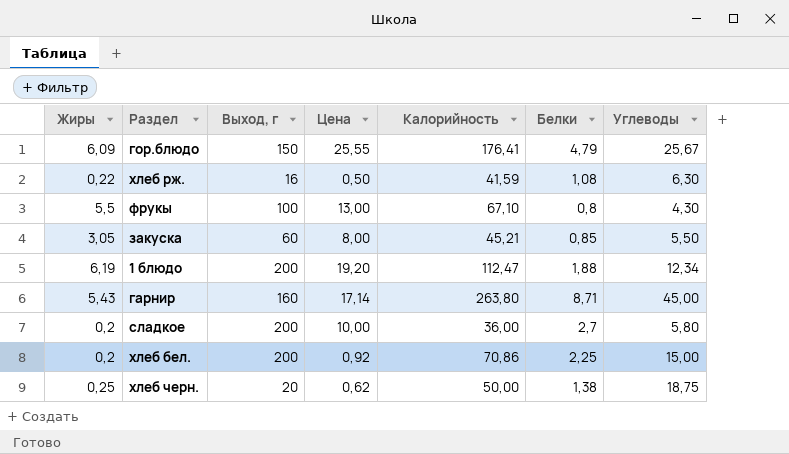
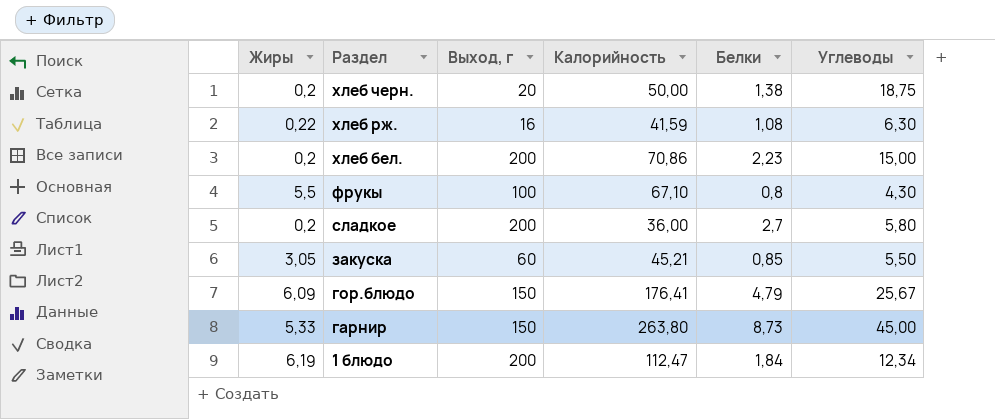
row order: none -> Раздел descending
column Цена | position: 4 -> none
хлеб черн. | Жиры: 0,25 -> 0,2
хлеб бел. | Белки: 2,25 -> 2,23
гарнир | Жиры: 5,43 -> 5,33
гарнир | Выход, г: 160 -> 150
гарнир | Белки: 8,71 -> 8,73
1 блюдо | Белки: 1,88 -> 1,84

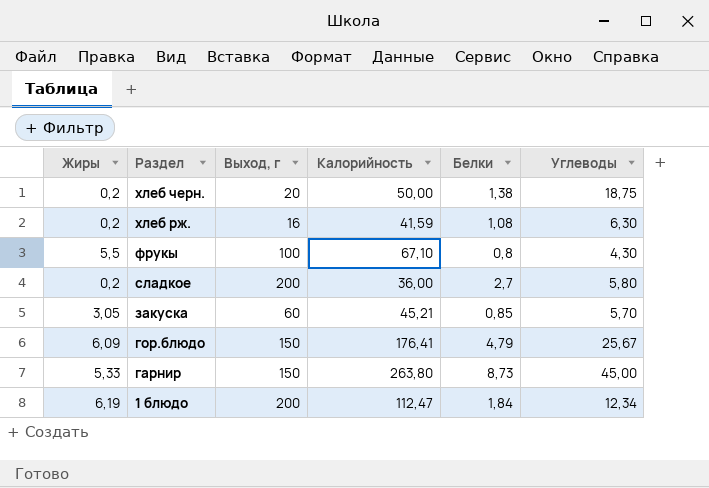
row хлеб бел.: 0,2 | 200 | 70,86 | 2,23 | 15,00 -> none
хлеб рж. | Жиры: 0,22 -> 0,2
закуска | Углеводы: 5,50 -> 5,70

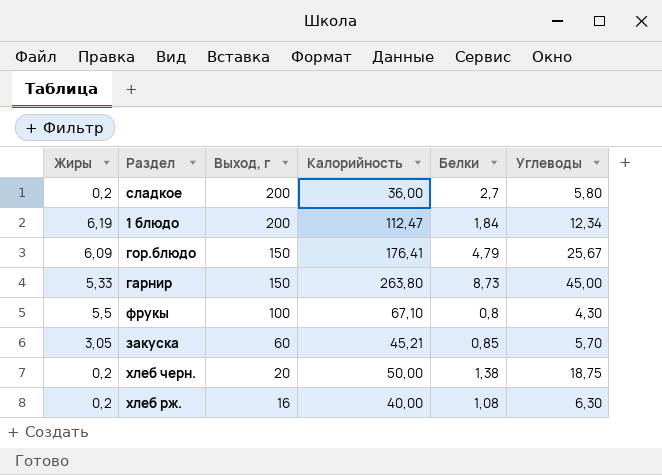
row order: Раздел descending -> Выход, г descending
хлеб рж. | Калорийность: 41,59 -> 40,00

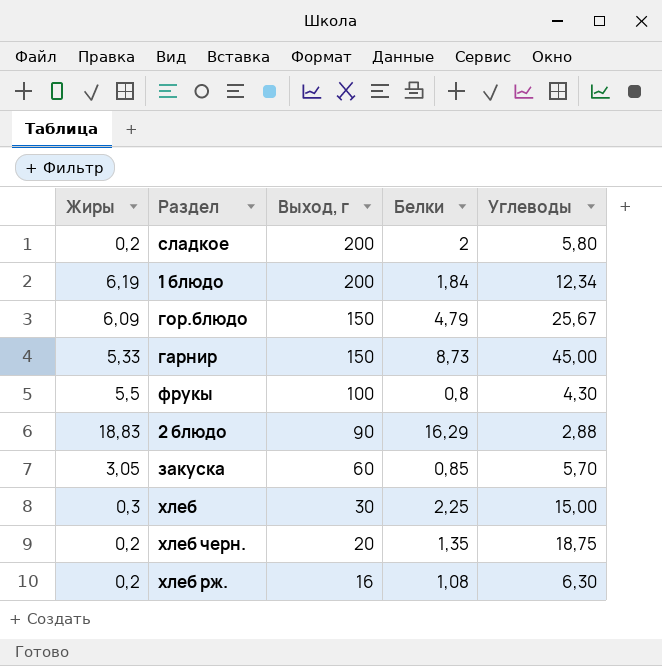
column Калорийность | position: 4 -> none
сладкое | Белки: 2,7 -> 2
row 2 блюдо: none -> 18,83 | 90 | 16,29 | 2,88
row хлеб: none -> 0,3 | 30 | 2,25 | 15,00
хлеб черн. | Белки: 1,38 -> 1,35

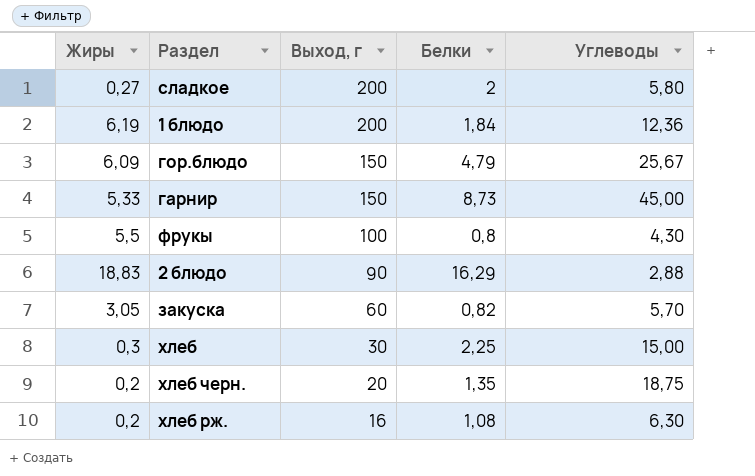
сладкое | Жиры: 0,2 -> 0,27
1 блюдо | Углеводы: 12,34 -> 12,36
закуска | Белки: 0,85 -> 0,82

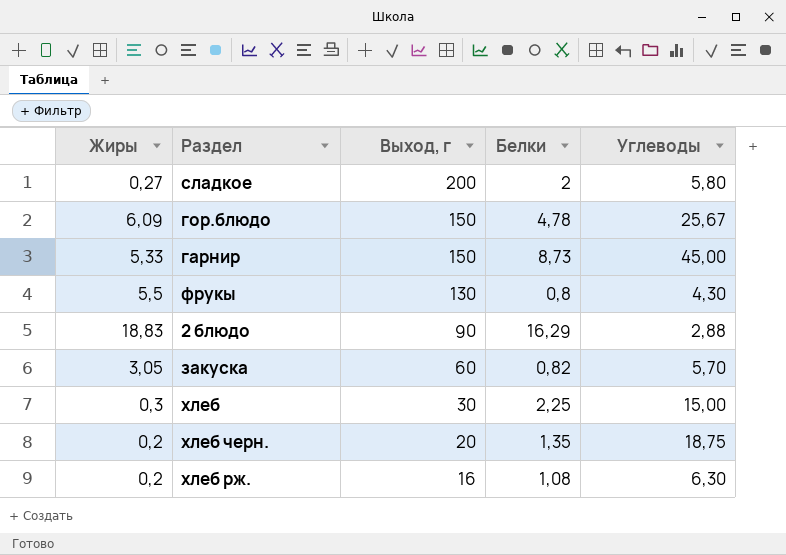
row 1 блюдо: 6,19 | 200 | 1,84 | 12,36 -> none
гор.блюдо | Белки: 4,79 -> 4,78
фрукы | Выход, г: 100 -> 130

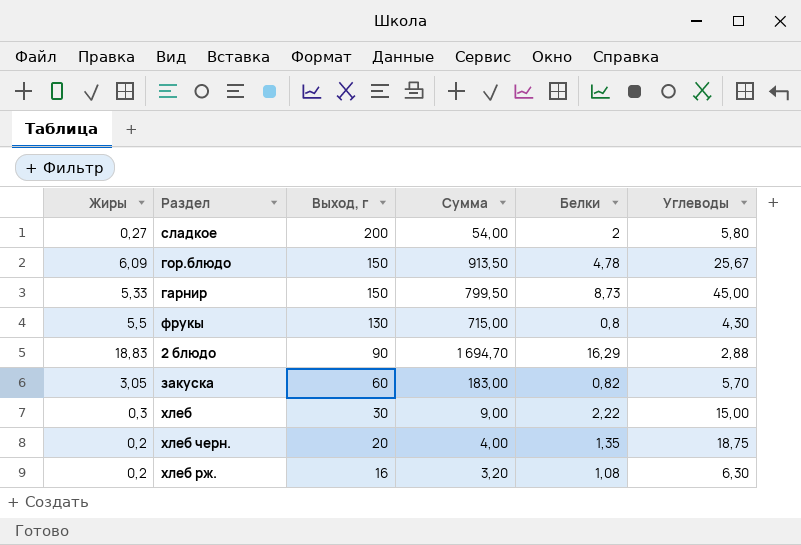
column Сумма | formula: none -> [Жиры] * [Выход, г]
хлеб | Белки: 2,25 -> 2,22

